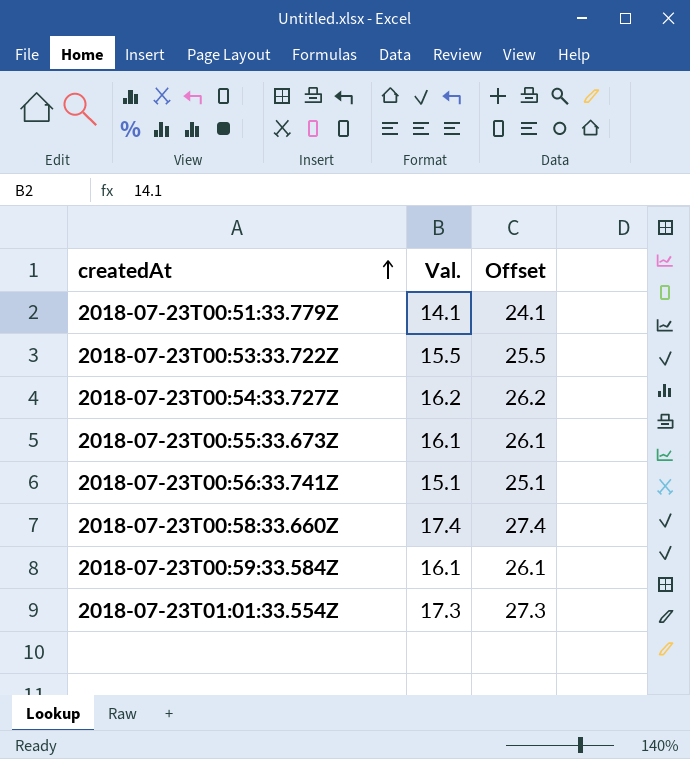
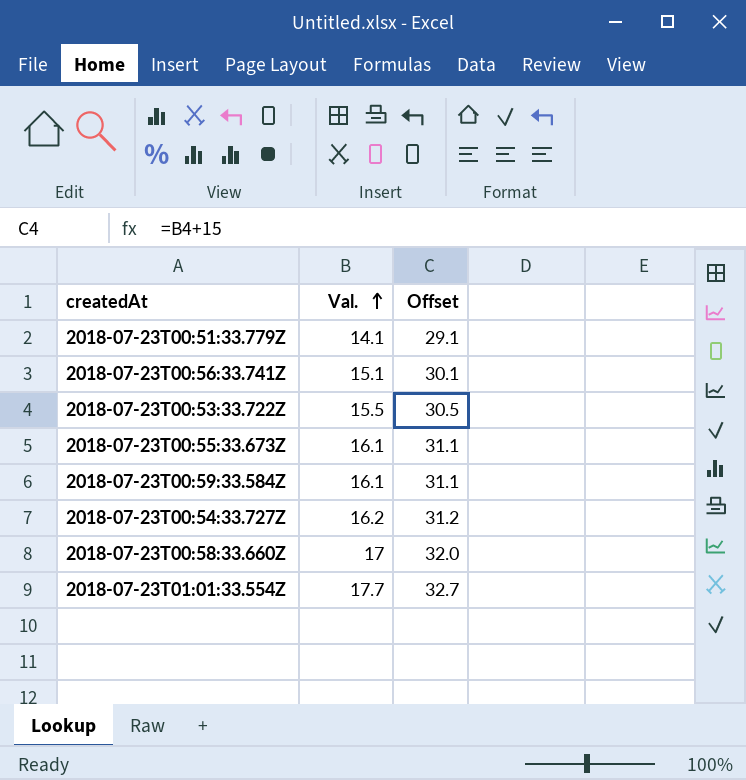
row order: createdAt ascending -> Val. ascending
column Offset | formula: [Val.] + 10 -> [Val.] + 15
2018-07-23T00:58:33.660Z | Val.: 17.4 -> 17
2018-07-23T01:01:33.554Z | Val.: 17.3 -> 17.7

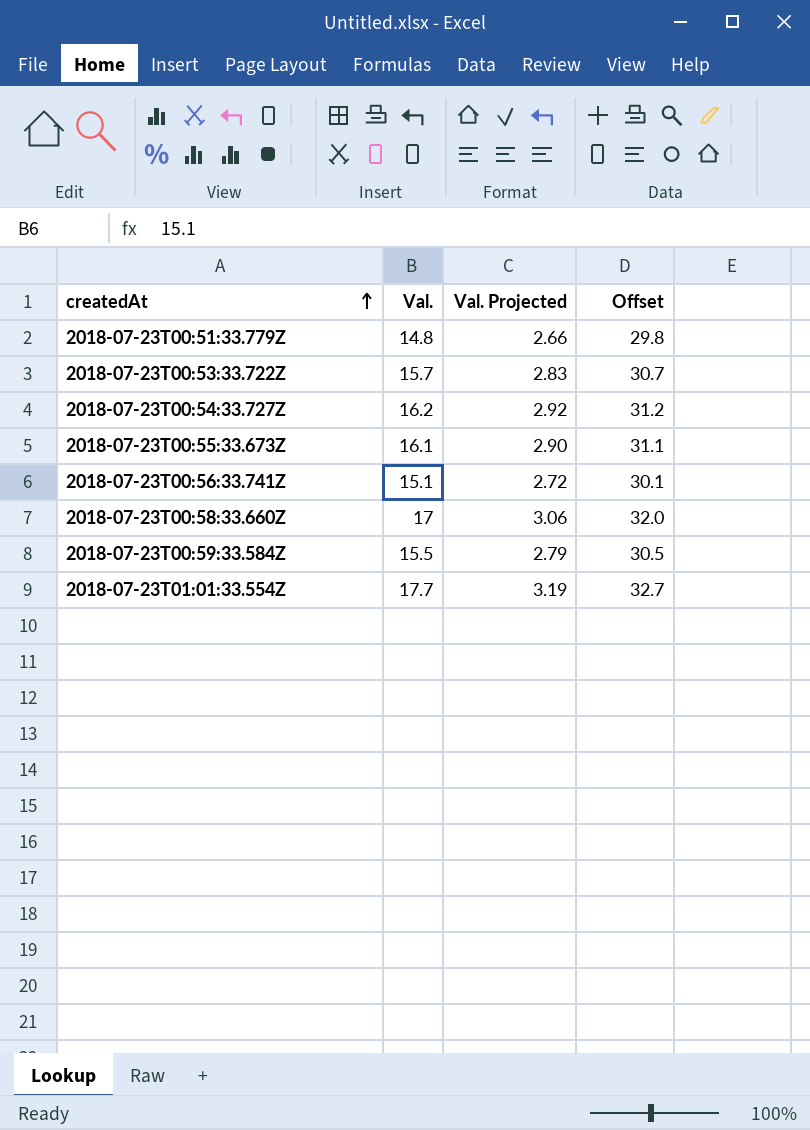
row order: Val. ascending -> createdAt ascending
column Val. Projected | formula: none -> [Val.] * 0.18
2018-07-23T00:51:33.779Z | Val.: 14.1 -> 14.8
2018-07-23T00:51:33.779Z | Offset: 29.1 -> 29.8
2018-07-23T00:53:33.722Z | Val.: 15.5 -> 15.7
2018-07-23T00:53:33.722Z | Offset: 30.5 -> 30.7
2018-07-23T00:59:33.584Z | Val.: 16.1 -> 15.5
2018-07-23T00:59:33.584Z | Offset: 31.1 -> 30.5

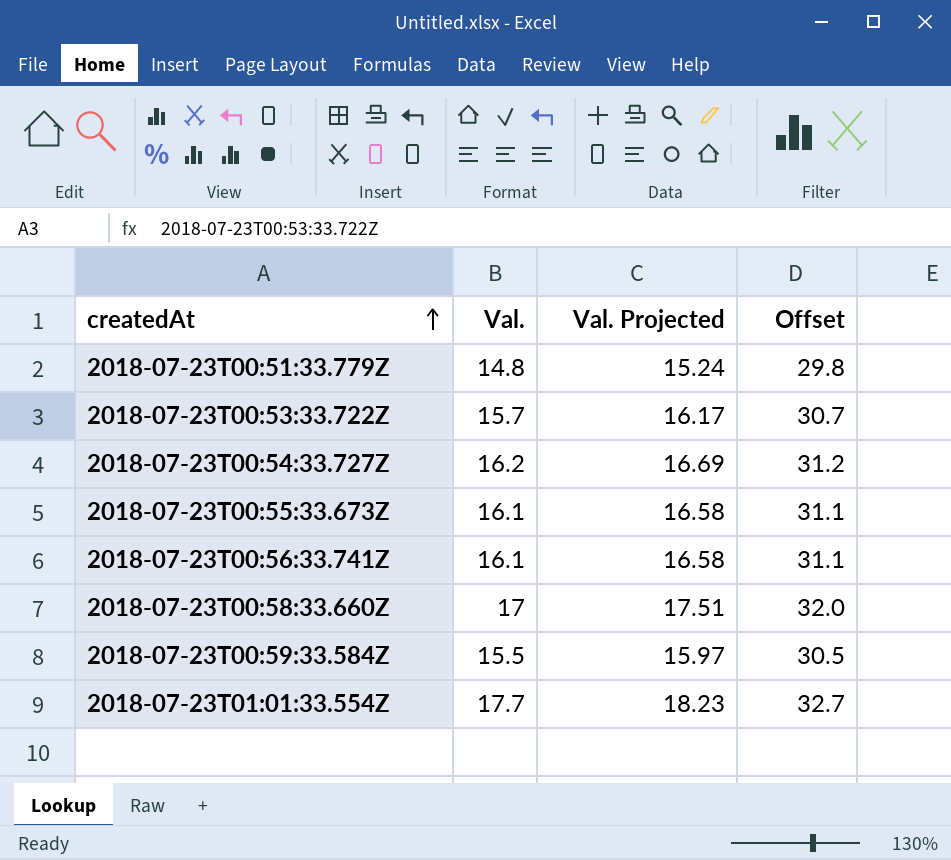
column Val. Projected | formula: [Val.] * 0.18 -> [Val.] * 1.03
2018-07-23T00:56:33.741Z | Val.: 15.1 -> 16.1
2018-07-23T00:56:33.741Z | Offset: 30.1 -> 31.1

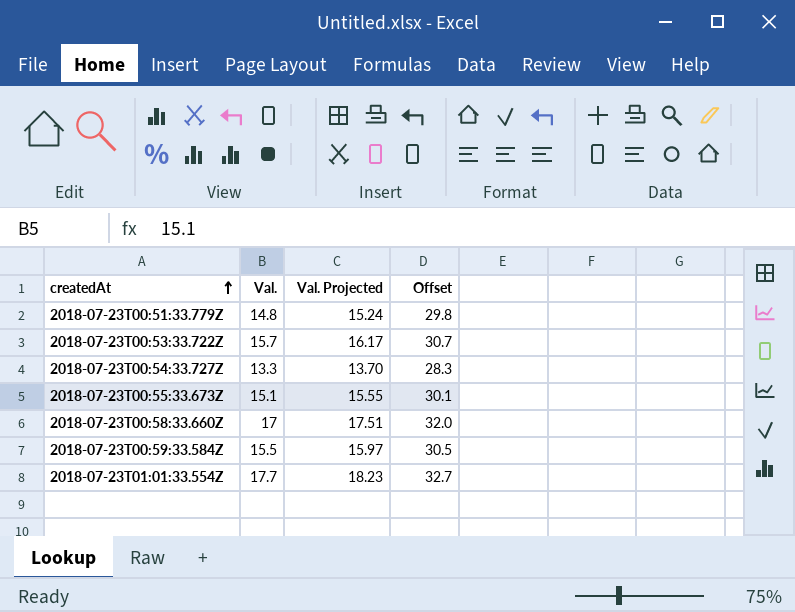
row 2018-07-23T00:56:33.741Z: 16.1 | 16.58 | 31.1 -> none
2018-07-23T00:54:33.727Z | Val.: 16.2 -> 13.3
2018-07-23T00:54:33.727Z | Val. Projected: 16.69 -> 13.70
2018-07-23T00:54:33.727Z | Offset: 31.2 -> 28.3
2018-07-23T00:55:33.673Z | Val.: 16.1 -> 15.1
2018-07-23T00:55:33.673Z | Val. Projected: 16.58 -> 15.55
2018-07-23T00:55:33.673Z | Offset: 31.1 -> 30.1

